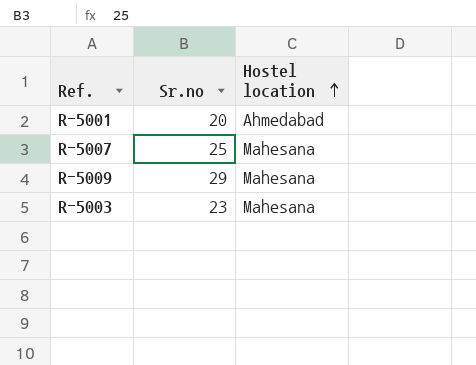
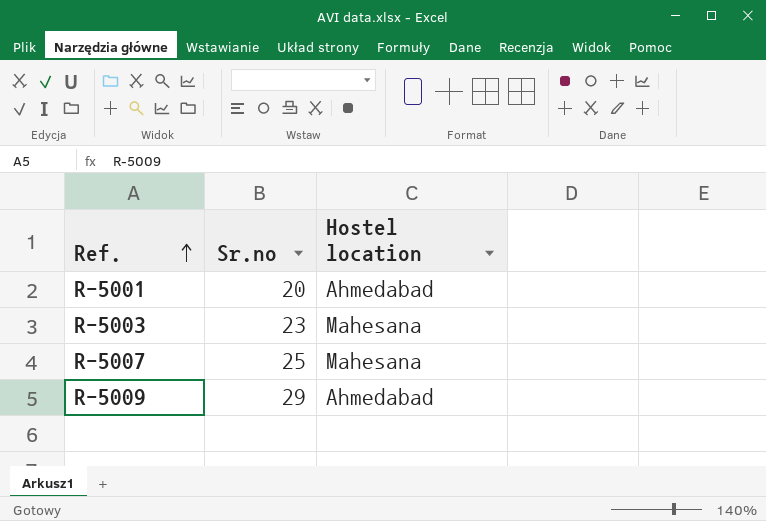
row order: Hostel location ascending -> Ref. ascending
R-5009 | Hostel location: Mahesana -> Ahmedabad

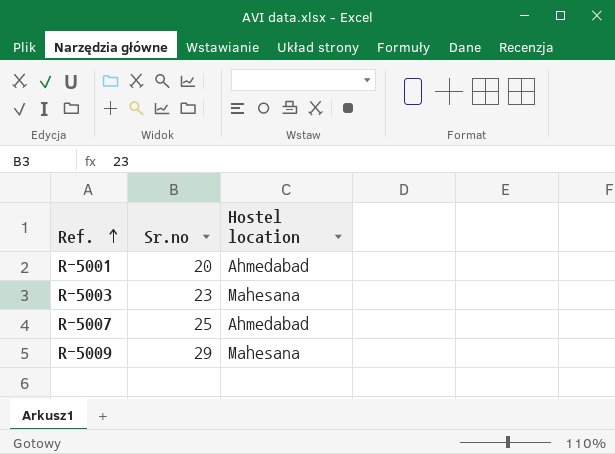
R-5007 | Hostel location: Mahesana -> Ahmedabad
R-5009 | Hostel location: Ahmedabad -> Mahesana

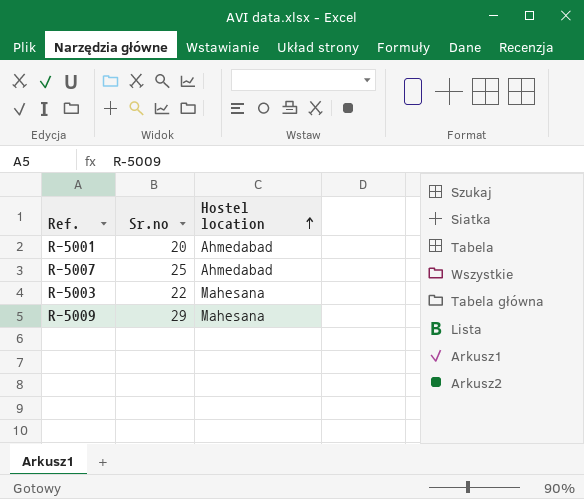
row order: Ref. ascending -> Hostel location ascending
R-5003 | Sr.no: 23 -> 22

